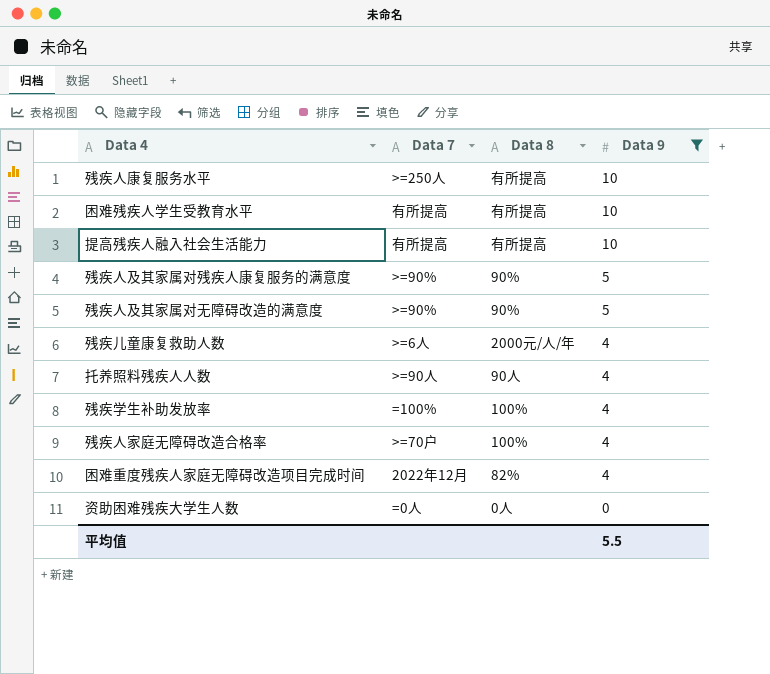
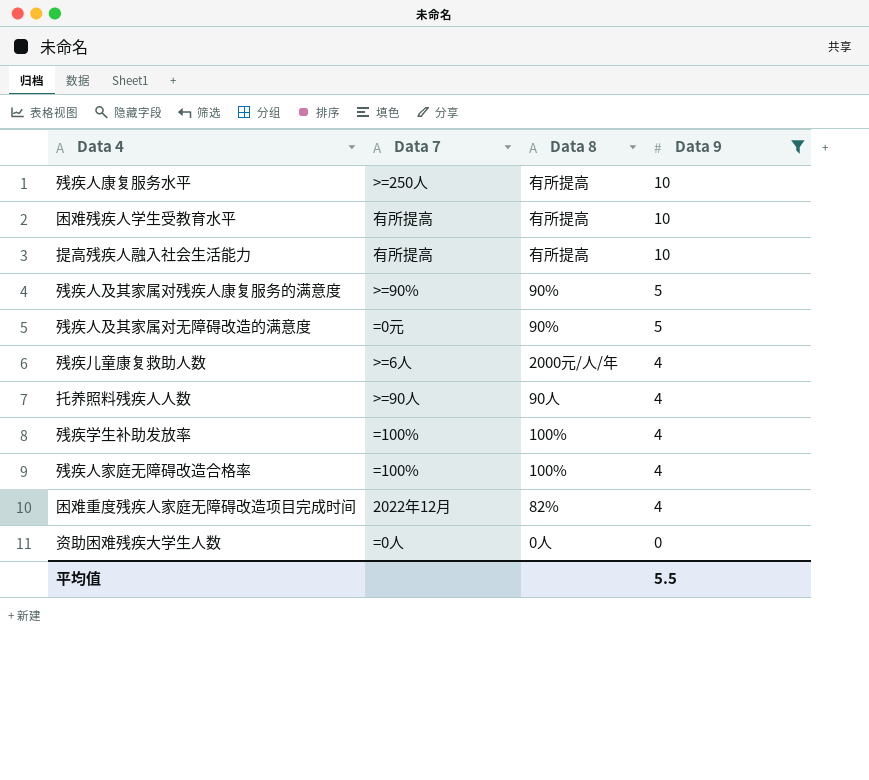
残疾人及其家属对无障碍改造的满意度 | Data 7: >=90% -> =0元
残疾人家庭无障碍改造合格率 | Data 7: >=70户 -> =100%

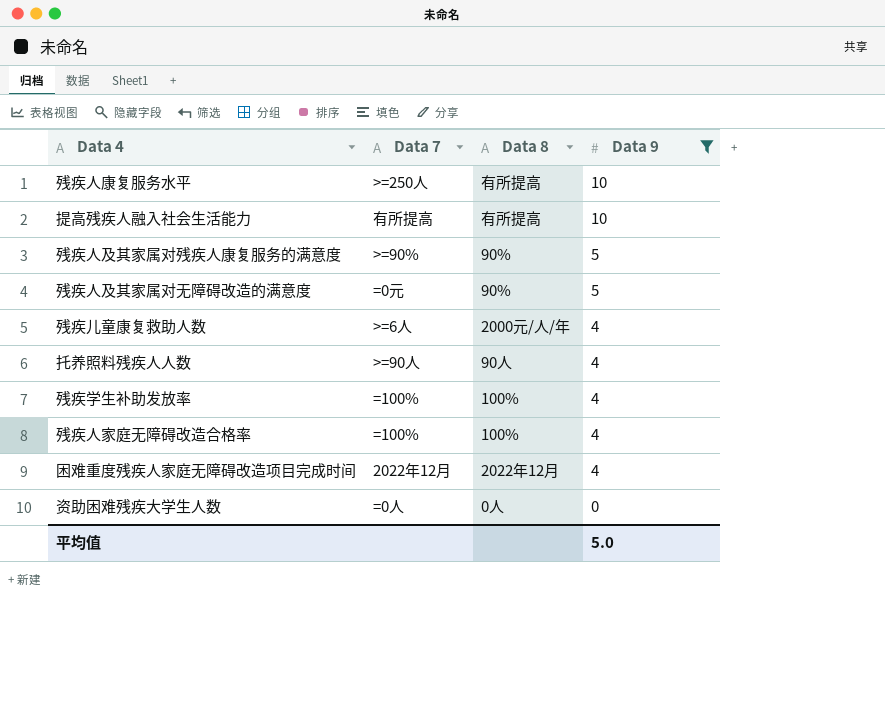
row 困难残疾人学生受教育水平: 有所提高 | 有所提高 | 10 -> none
困难重度残疾人家庭无障碍改造项目完成时间 | Data 8: 82% -> 2022年12月
平均值 | Data 9: 5.5 -> 5.0

